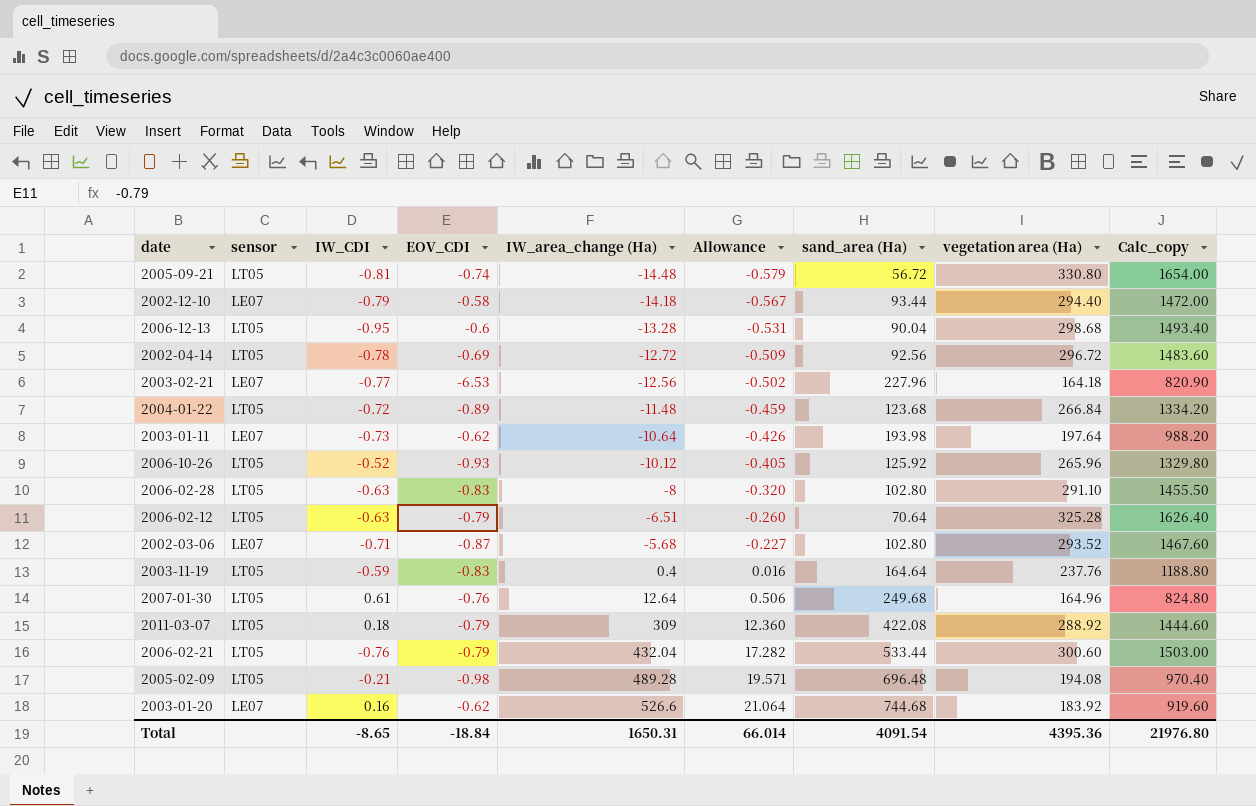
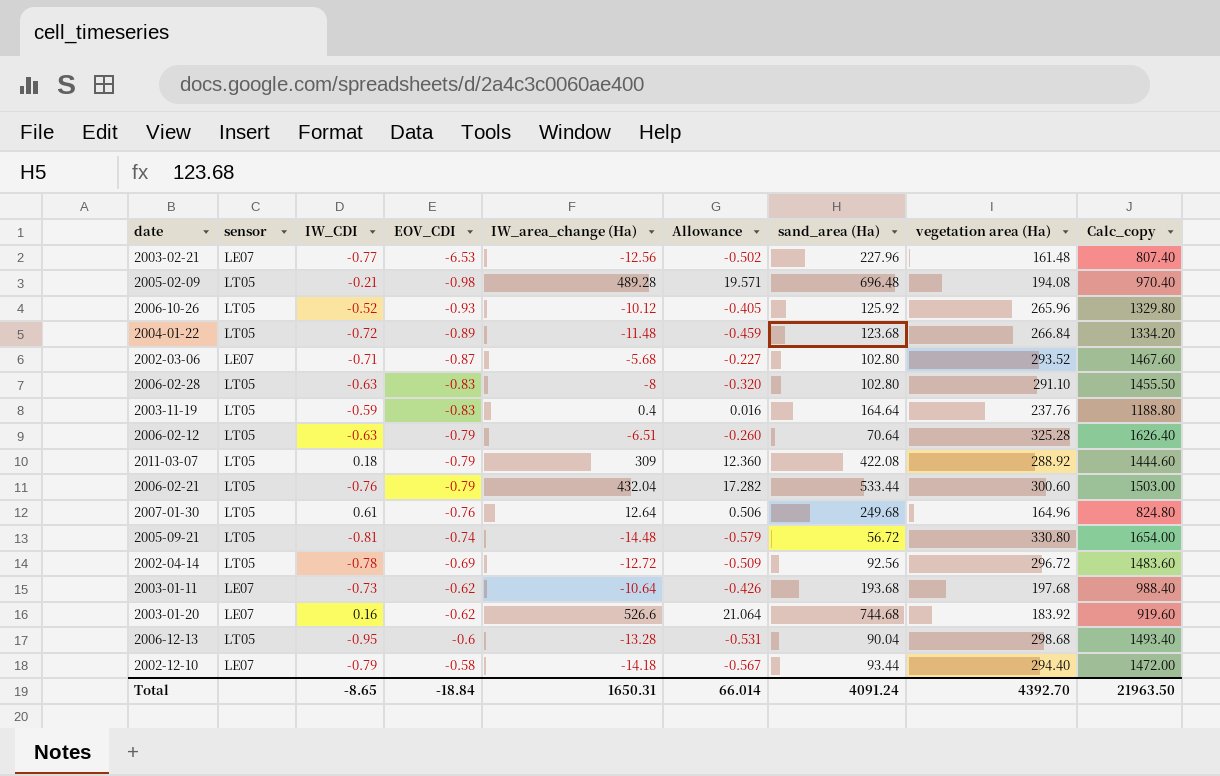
row order: IW_area_change (Ha) ascending -> EOV_CDI ascending
2003-02-21 | vegetation area (Ha): 164.18 -> 161.48
2003-02-21 | Calc_copy: 820.90 -> 807.40
2003-01-11 | sand_area (Ha): 193.98 -> 193.68
2003-01-11 | vegetation area (Ha): 197.64 -> 197.68
2003-01-11 | Calc_copy: 988.20 -> 988.40
Total | sand_area (Ha): 4091.54 -> 4091.24
Total | vegetation area (Ha): 4395.36 -> 4392.70
Total | Calc_copy: 21976.80 -> 21963.50

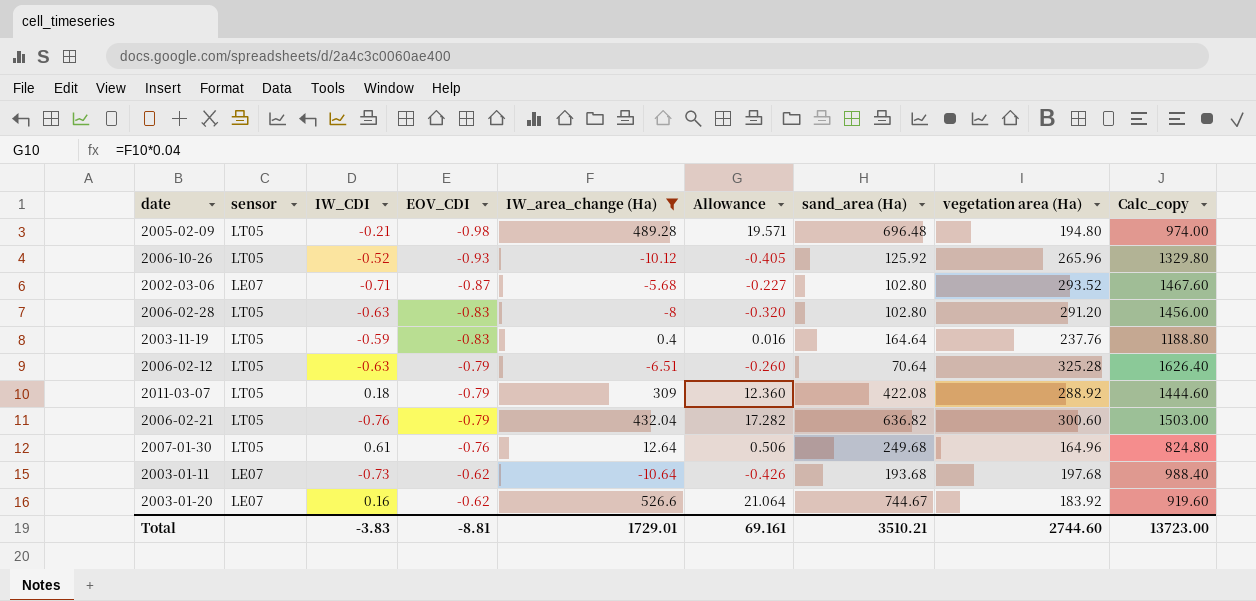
filter: none -> IW_area_change (Ha) >= -10.64
2005-02-09 | vegetation area (Ha): 194.08 -> 194.80
2005-02-09 | Calc_copy: 970.40 -> 974.00
2006-02-28 | vegetation area (Ha): 291.10 -> 291.20
2006-02-28 | Calc_copy: 1455.50 -> 1456.00
2006-02-21 | sand_area (Ha): 533.44 -> 636.82
2003-01-20 | sand_area (Ha): 744.68 -> 744.67
Total | IW_CDI: -8.65 -> -3.83
Total | EOV_CDI: -18.84 -> -8.81
Total | IW_area_change (Ha): 1650.31 -> 1729.01
Total | Allowance: 66.014 -> 69.161
Total | sand_area (Ha): 4091.24 -> 3510.21
Total | vegetation area (Ha): 4392.70 -> 2744.60
Total | Calc_copy: 21963.50 -> 13723.00

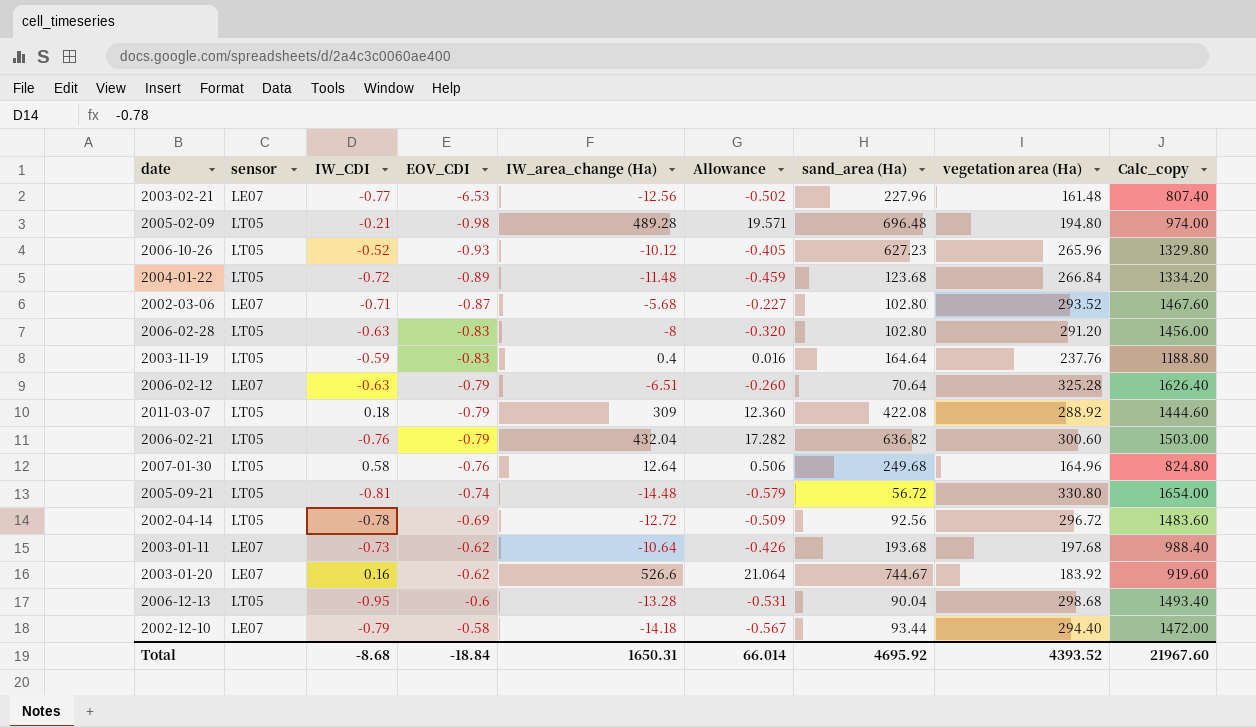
filter: IW_area_change (Ha) >= -10.64 -> none
2006-10-26 | sand_area (Ha): 125.92 -> 627.23
2006-02-12 | sensor: LT05 -> LE07
2007-01-30 | IW_CDI: 0.61 -> 0.58
Total | IW_CDI: -3.83 -> -8.68
Total | EOV_CDI: -8.81 -> -18.84
Total | IW_area_change (Ha): 1729.01 -> 1650.31
Total | Allowance: 69.161 -> 66.014
Total | sand_area (Ha): 3510.21 -> 4695.92
Total | vegetation area (Ha): 2744.60 -> 4393.52
Total | Calc_copy: 13723.00 -> 21967.60

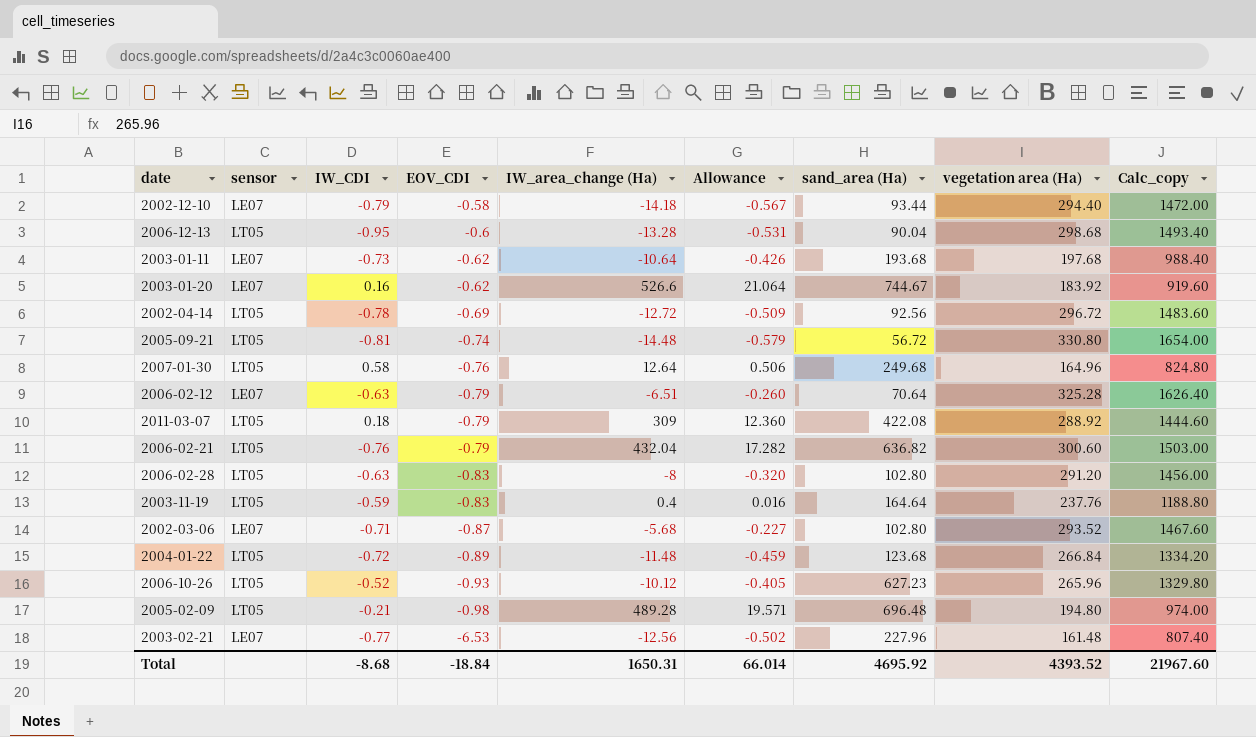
row order: EOV_CDI ascending -> EOV_CDI descending

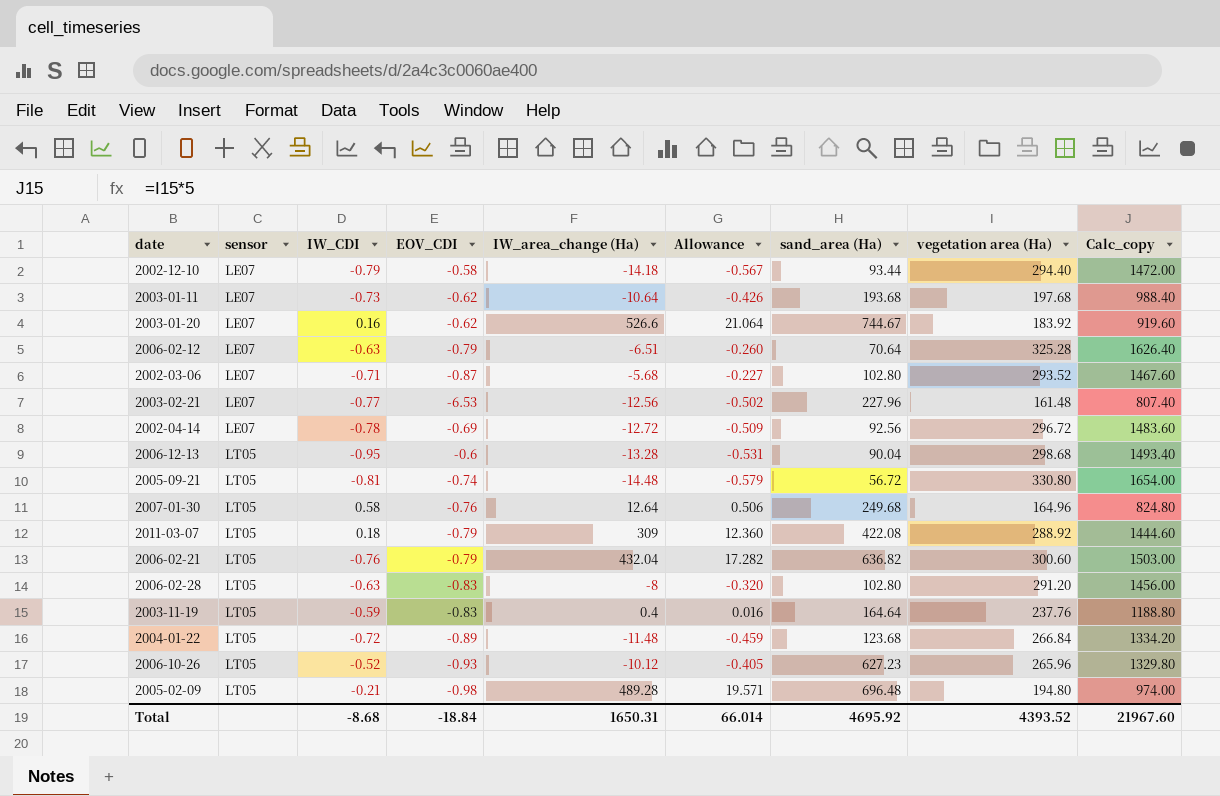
row order: EOV_CDI descending -> sensor ascending
2002-04-14 | sensor: LT05 -> LE07

